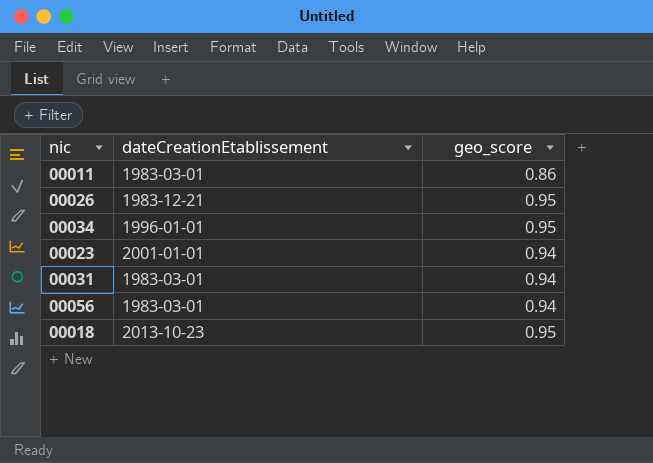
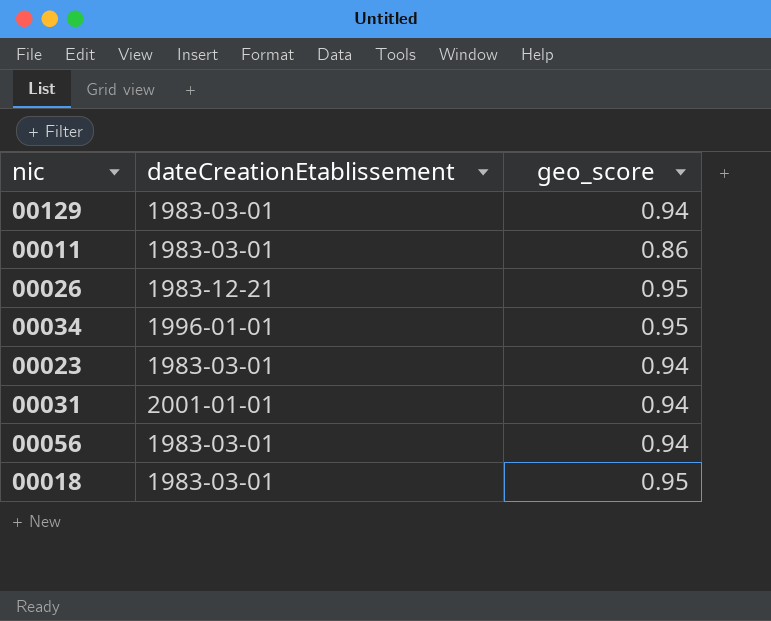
row 00129: none -> 1983-03-01 | 0.94
00023 | dateCreationEtablissement: 2001-01-01 -> 1983-03-01
00031 | dateCreationEtablissement: 1983-03-01 -> 2001-01-01
00018 | dateCreationEtablissement: 2013-10-23 -> 1983-03-01

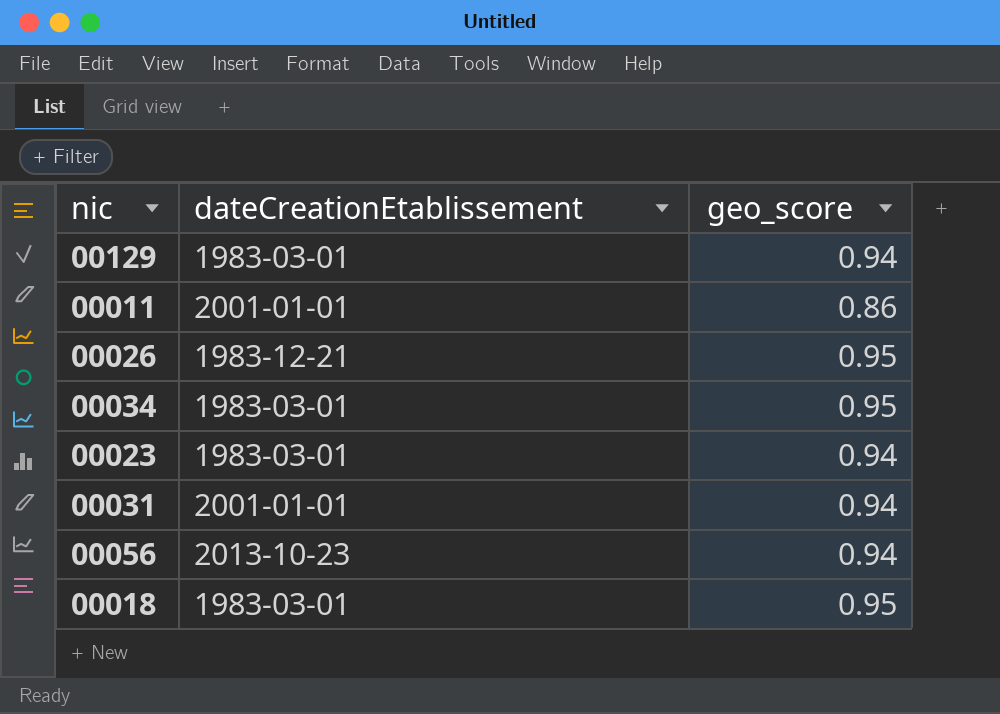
00011 | dateCreationEtablissement: 1983-03-01 -> 2001-01-01
00034 | dateCreationEtablissement: 1996-01-01 -> 1983-03-01
00056 | dateCreationEtablissement: 1983-03-01 -> 2013-10-23

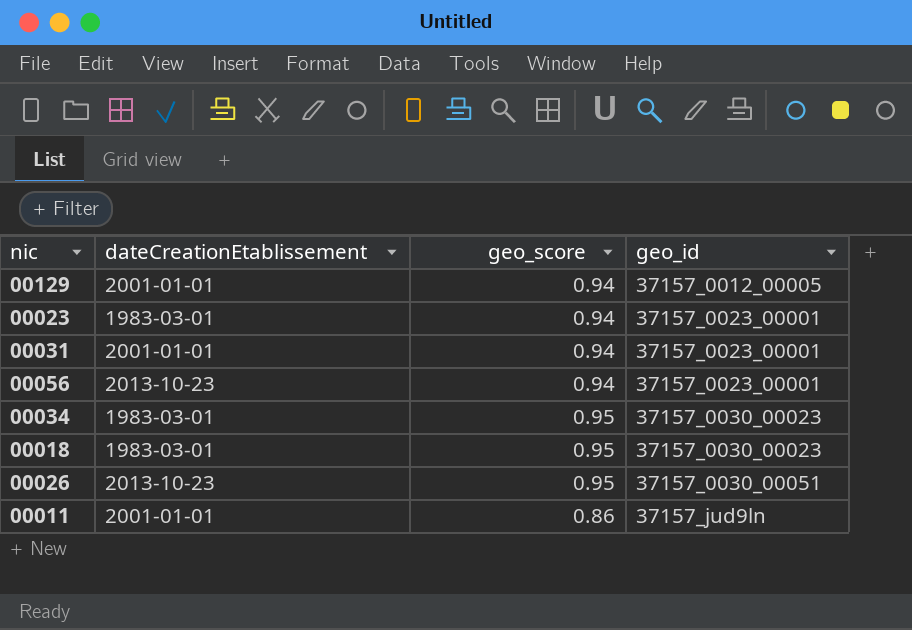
row order: none -> geo_id ascending
column geo_id | position: none -> 4
00129 | dateCreationEtablissement: 1983-03-01 -> 2001-01-01
00026 | dateCreationEtablissement: 1983-12-21 -> 2013-10-23

